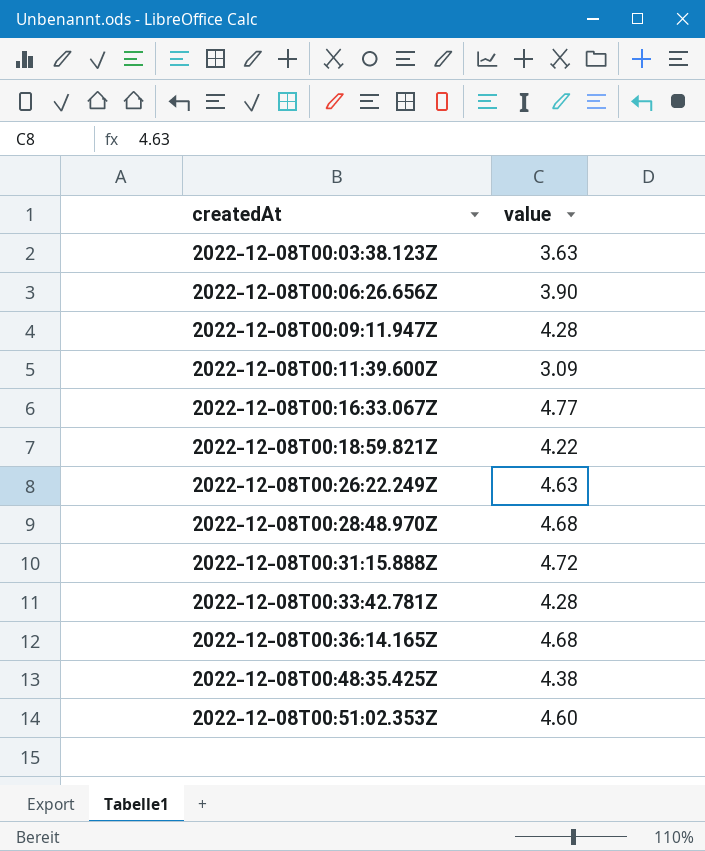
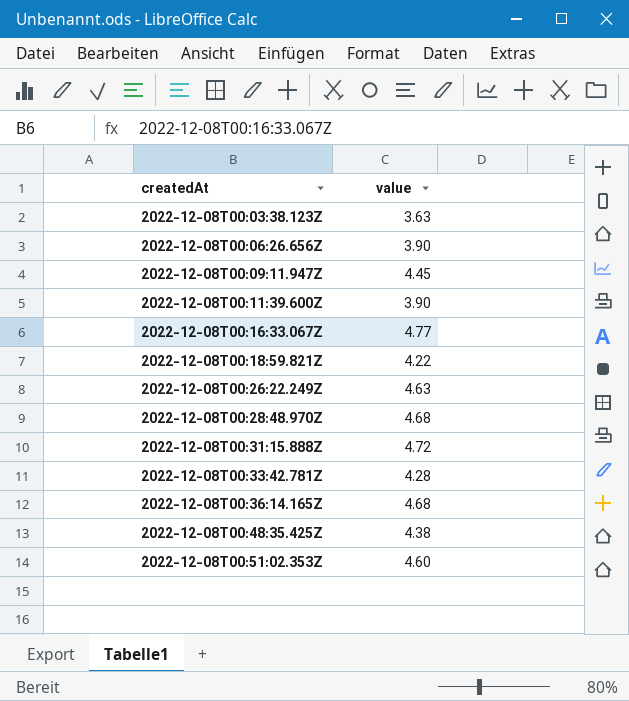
2022-12-08T00:09:11.947Z | value: 4.28 -> 4.45
2022-12-08T00:11:39.600Z | value: 3.09 -> 3.90

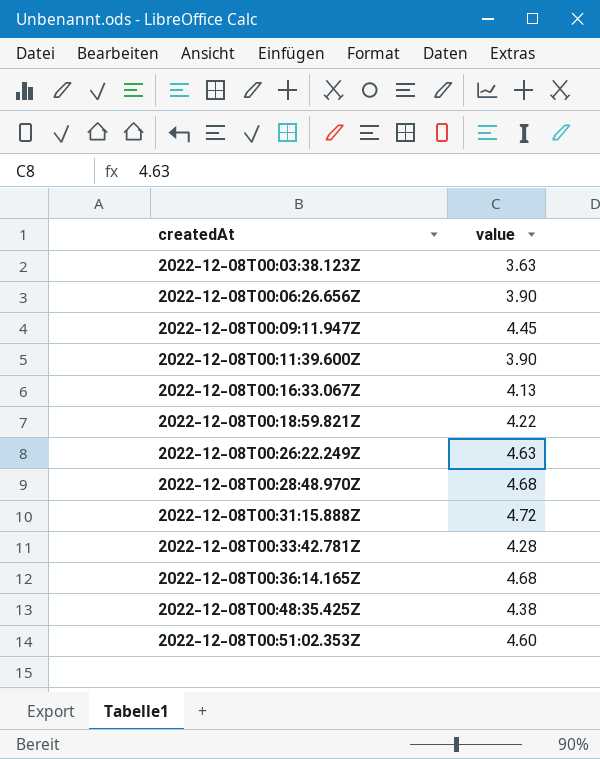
2022-12-08T00:16:33.067Z | value: 4.77 -> 4.13

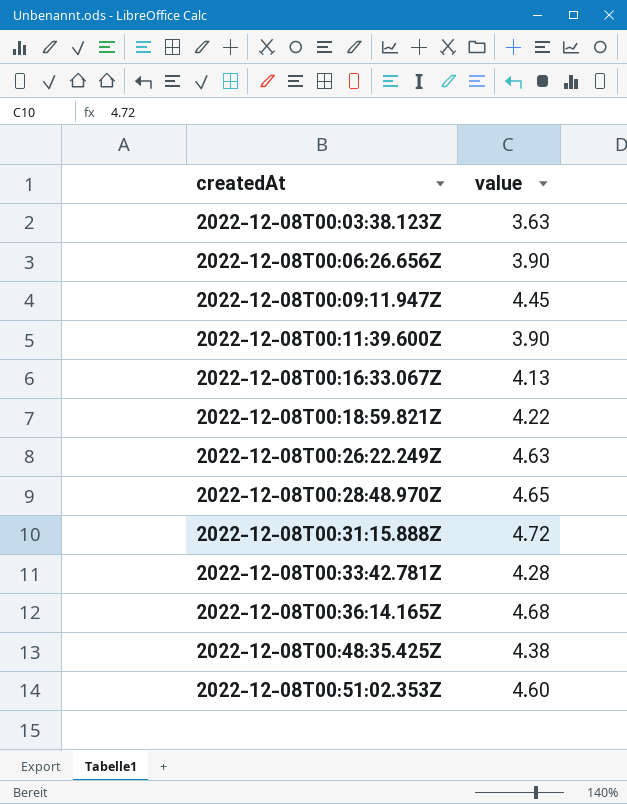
2022-12-08T00:28:48.970Z | value: 4.68 -> 4.65

